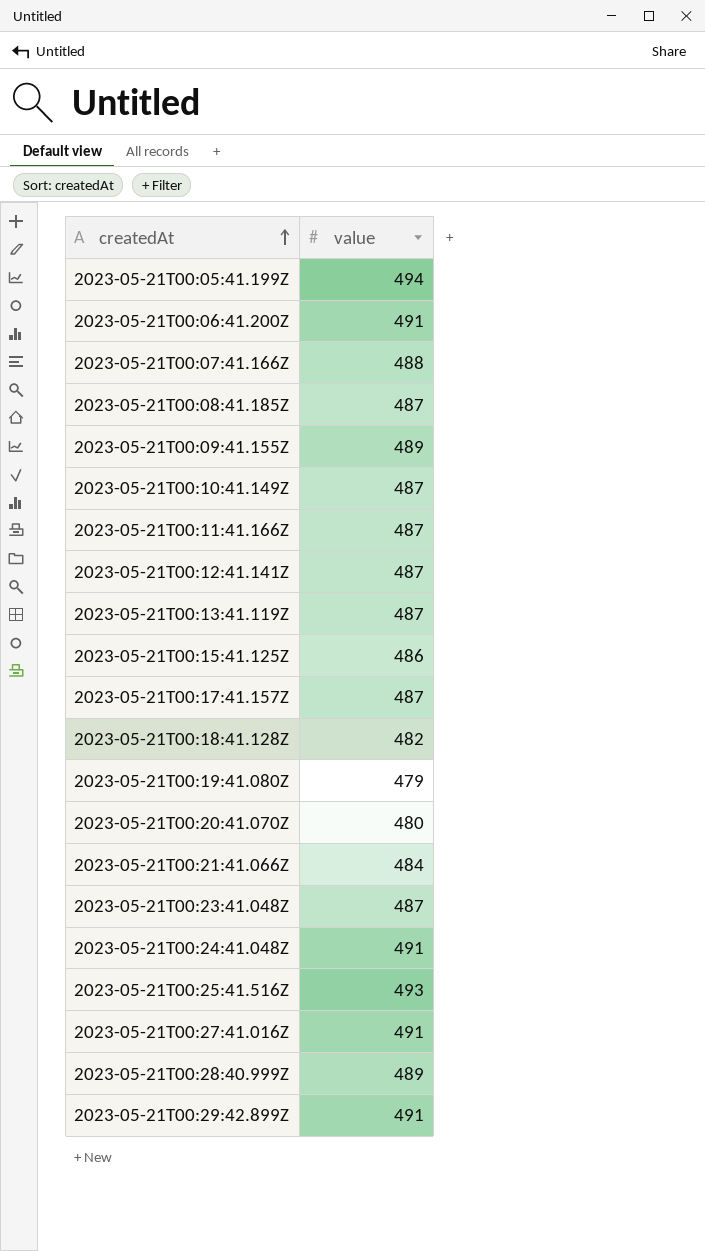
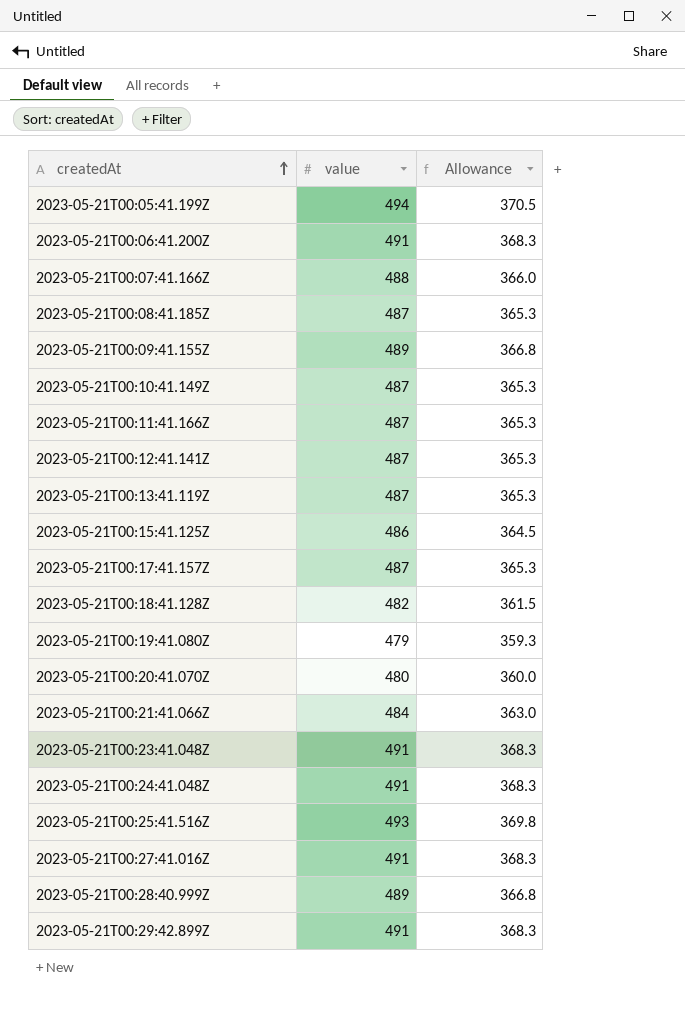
column Allowance | formula: none -> [value] * 0.75
2023-05-21T00:23:41.048Z | value: 487 -> 491

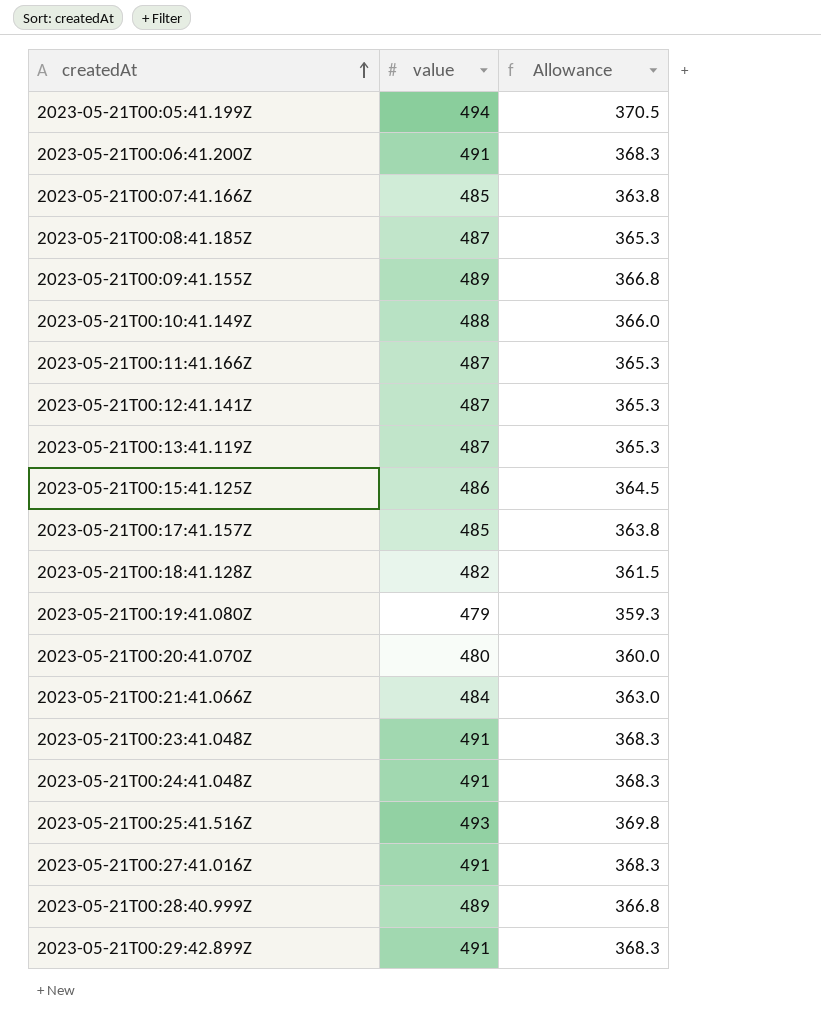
2023-05-21T00:07:41.166Z | value: 488 -> 485
2023-05-21T00:07:41.166Z | Allowance: 366.0 -> 363.8
2023-05-21T00:10:41.149Z | value: 487 -> 488
2023-05-21T00:10:41.149Z | Allowance: 365.3 -> 366.0
2023-05-21T00:17:41.157Z | value: 487 -> 485
2023-05-21T00:17:41.157Z | Allowance: 365.3 -> 363.8

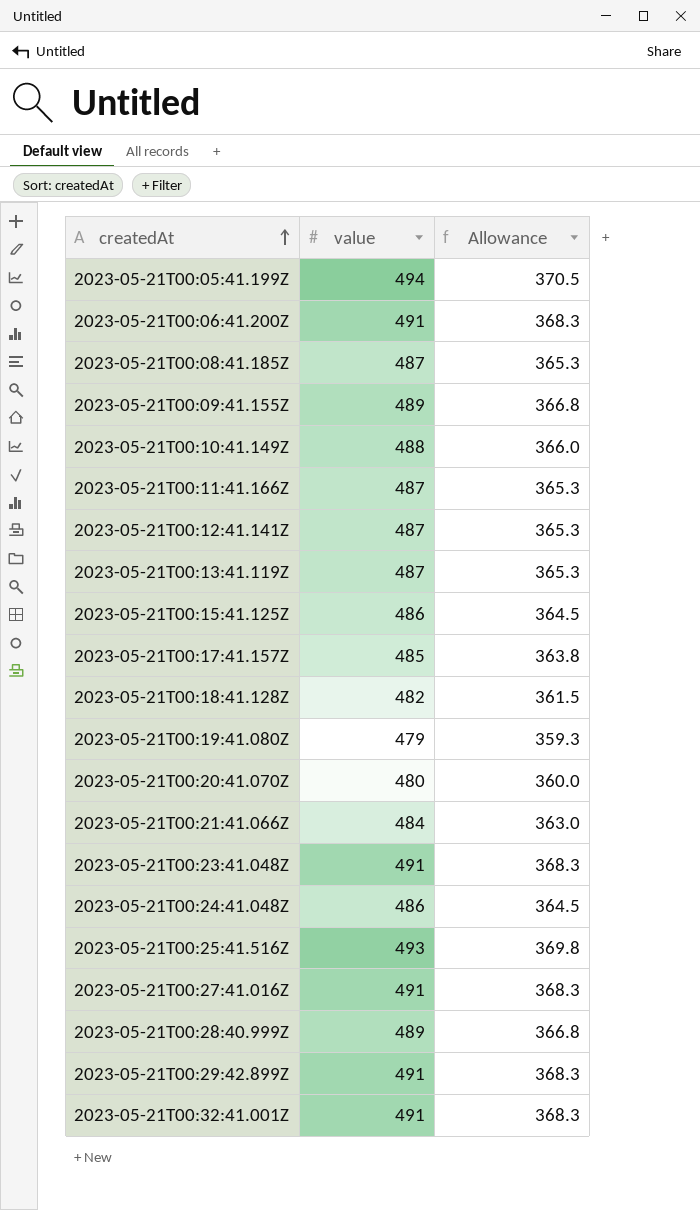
row 2023-05-21T00:07:41.166Z: 485 | 363.8 -> none
2023-05-21T00:24:41.048Z | value: 491 -> 486
2023-05-21T00:24:41.048Z | Allowance: 368.3 -> 364.5
row 2023-05-21T00:32:41.001Z: none -> 491 | 368.3

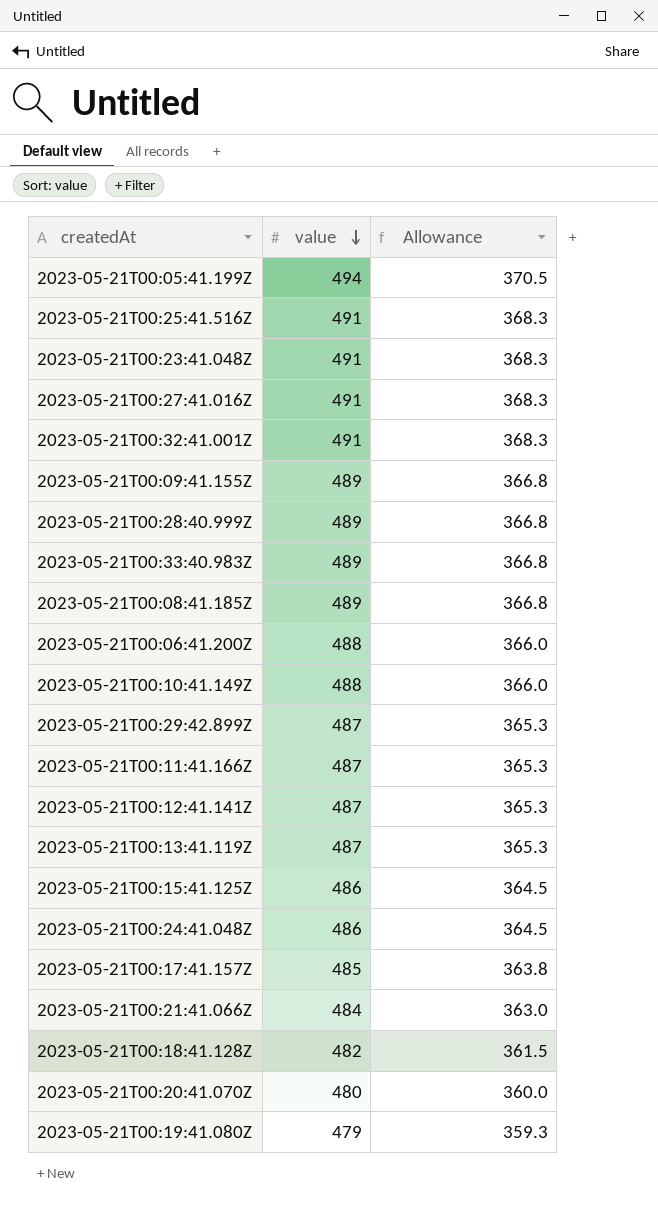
row order: createdAt ascending -> value descending
2023-05-21T00:25:41.516Z | value: 493 -> 491
2023-05-21T00:25:41.516Z | Allowance: 369.8 -> 368.3
row 2023-05-21T00:33:40.983Z: none -> 489 | 366.8
2023-05-21T00:08:41.185Z | value: 487 -> 489
2023-05-21T00:08:41.185Z | Allowance: 365.3 -> 366.8
2023-05-21T00:06:41.200Z | value: 491 -> 488
2023-05-21T00:06:41.200Z | Allowance: 368.3 -> 366.0
2023-05-21T00:29:42.899Z | value: 491 -> 487
2023-05-21T00:29:42.899Z | Allowance: 368.3 -> 365.3

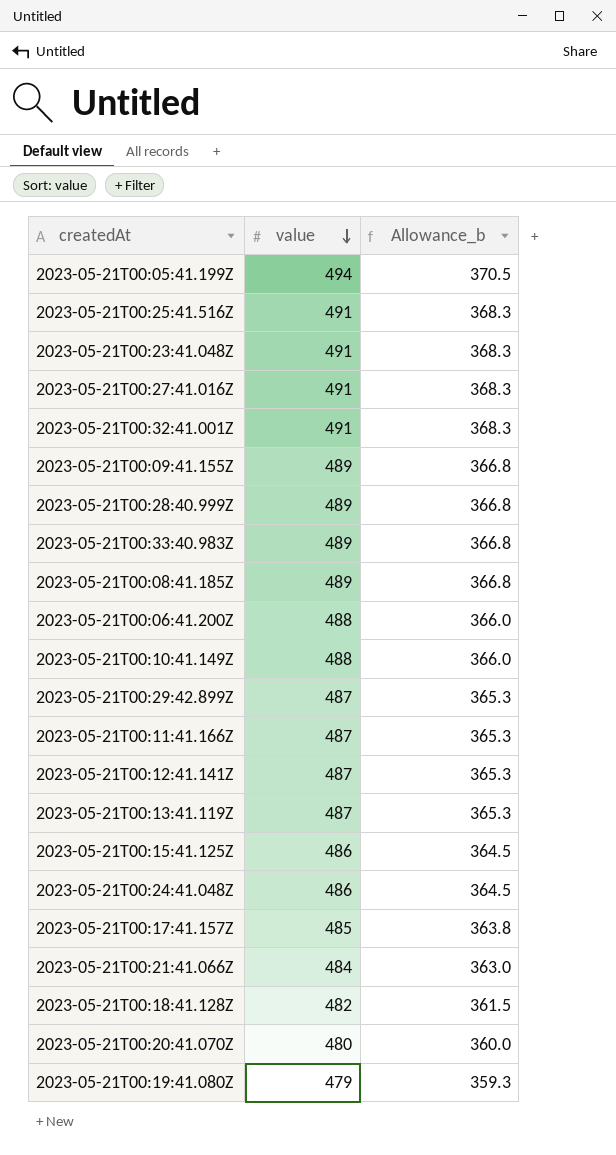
column name: Allowance -> Allowance_b

